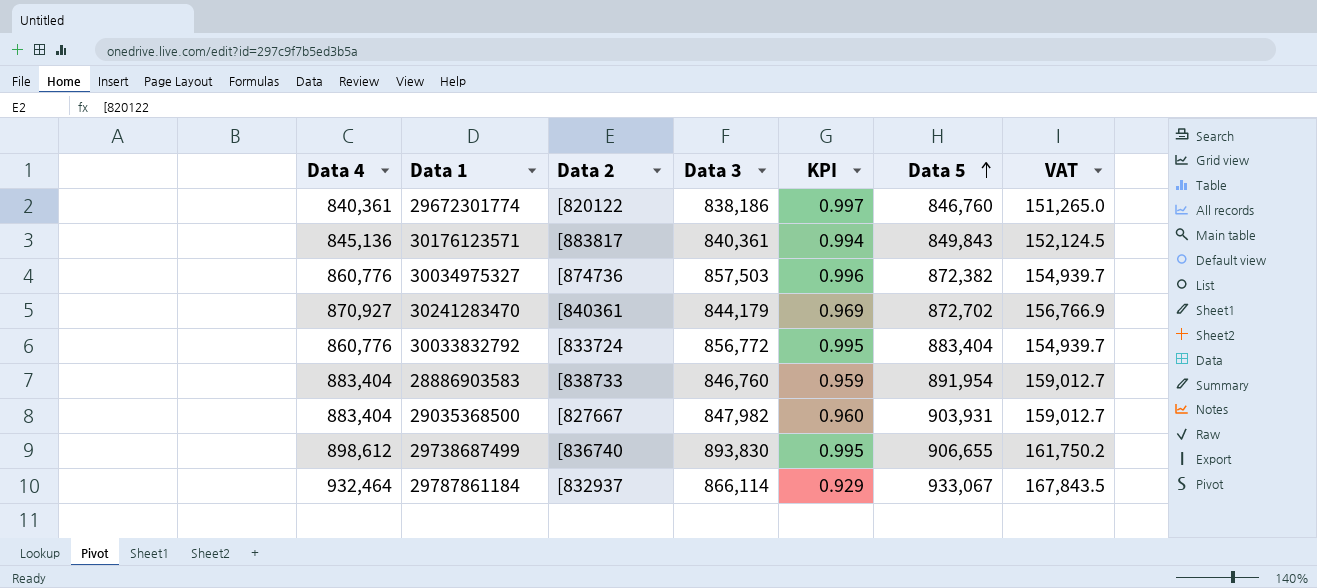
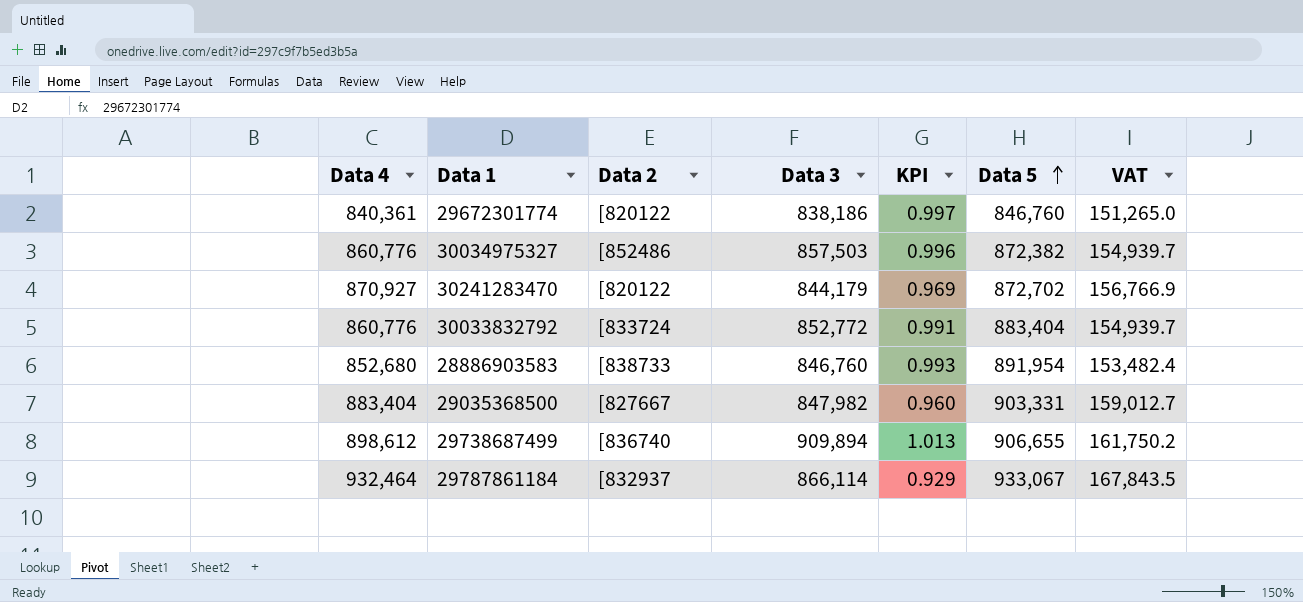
row 30176123571: 845,136 | [883817 | 840,361 | 0.994 | 849,843 | 152,124.5 -> none
30034975327 | Data 2: [874736 -> [852486
30241283470 | Data 2: [840361 -> [820122
30033832792 | Data 3: 856,772 -> 852,772
30033832792 | KPI: 0.995 -> 0.991
28886903583 | Data 4: 883,404 -> 852,680
28886903583 | KPI: 0.959 -> 0.993
28886903583 | VAT: 159,012.7 -> 153,482.4
29035368500 | Data 5: 903,931 -> 903,331
29738687499 | Data 3: 893,830 -> 909,894
29738687499 | KPI: 0.995 -> 1.013

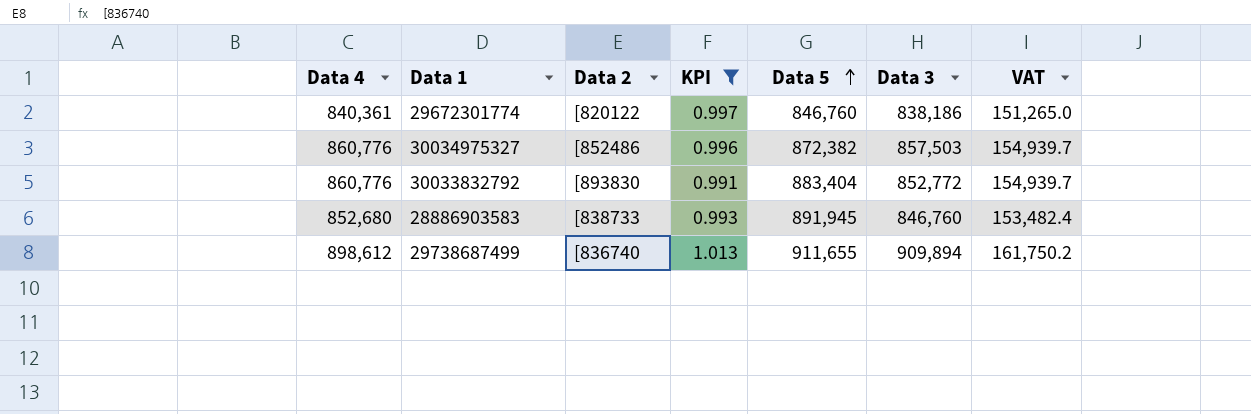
filter: none -> KPI >= 0.991
column Data 3 | position: 4 -> 6
30033832792 | Data 2: [833724 -> [893830
28886903583 | Data 5: 891,954 -> 891,945
29738687499 | Data 5: 906,655 -> 911,655

